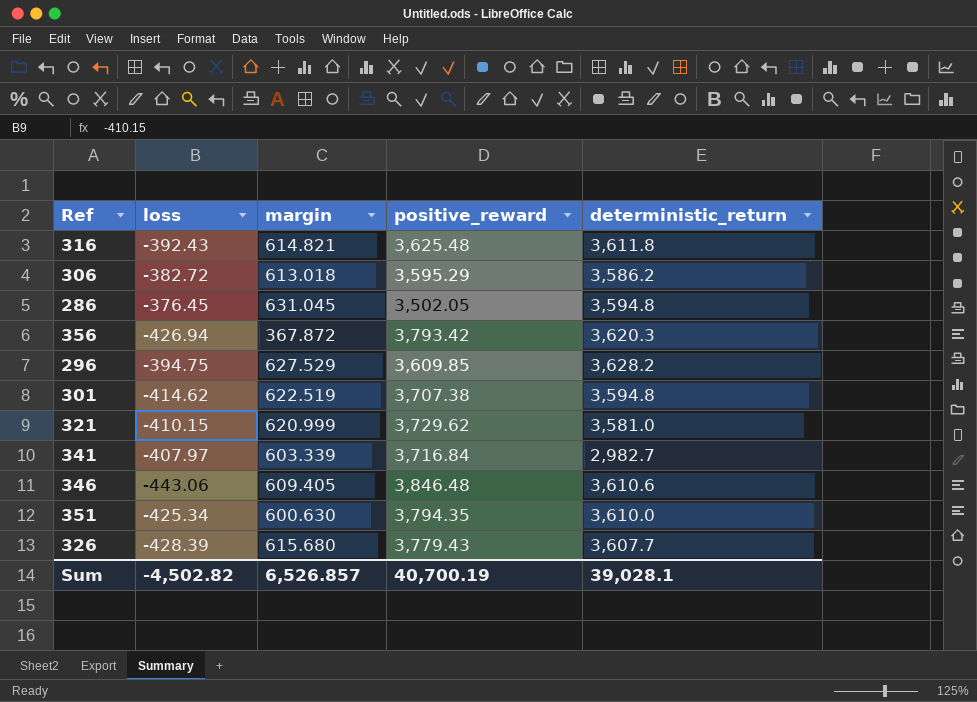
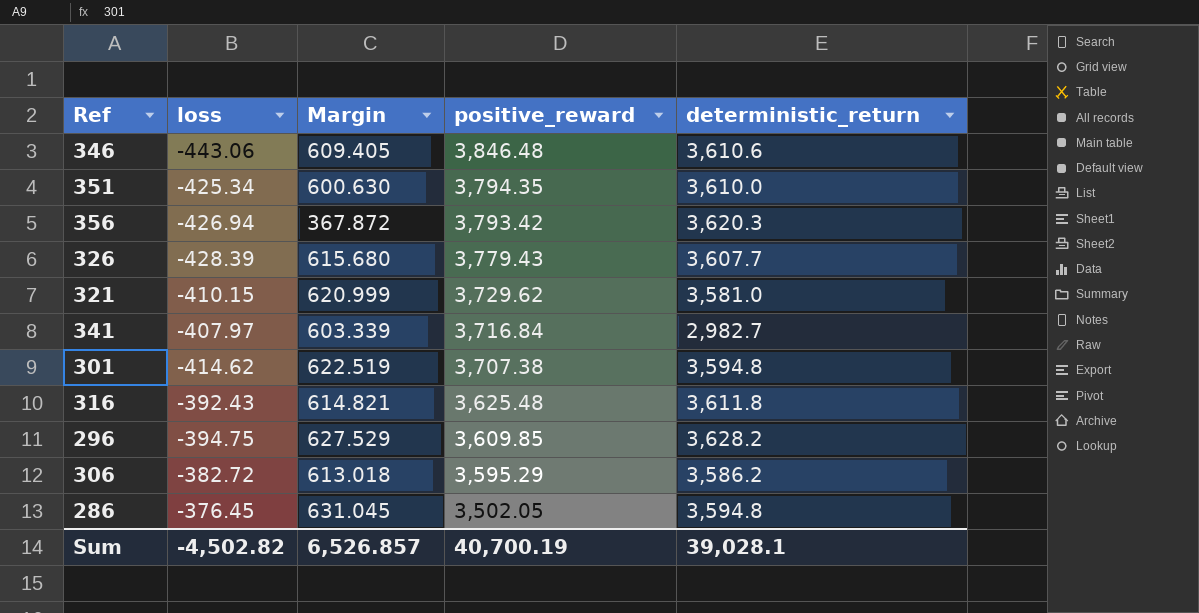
row order: none -> positive_reward descending
column name: margin -> Margin

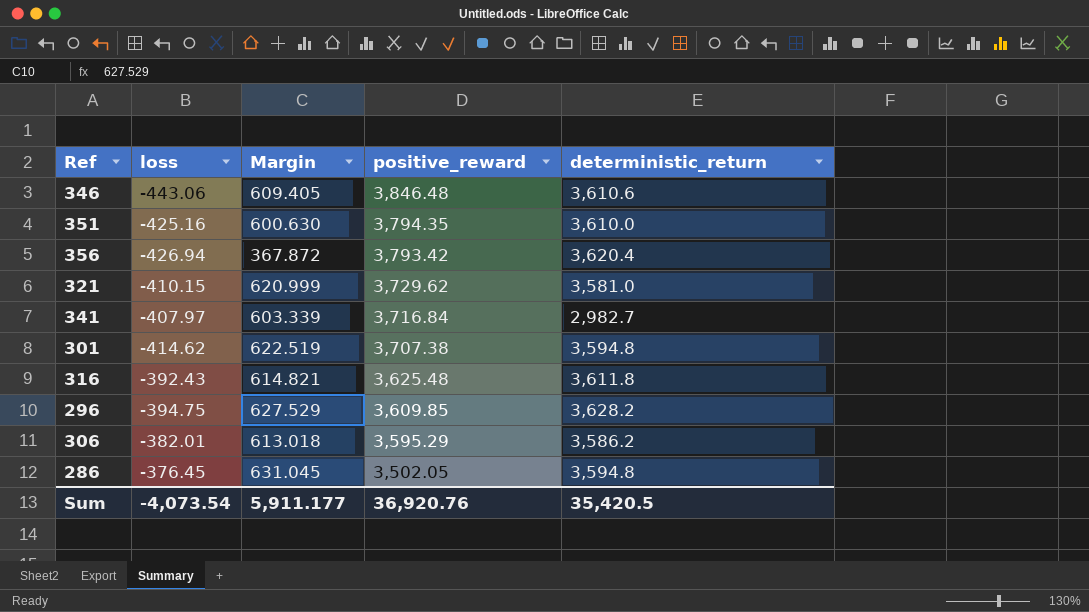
row 326: -428.39 | 615.680 | 3,779.43 | 3,607.7 -> none
351 | loss: -425.34 -> -425.16
356 | deterministic_return: 3,620.3 -> 3,620.4
306 | loss: -382.72 -> -382.01
Sum | loss: -4,502.82 -> -4,073.54
Sum | Margin: 6,526.857 -> 5,911.177
Sum | positive_reward: 40,700.19 -> 36,920.76
Sum | deterministic_return: 39,028.1 -> 35,420.5

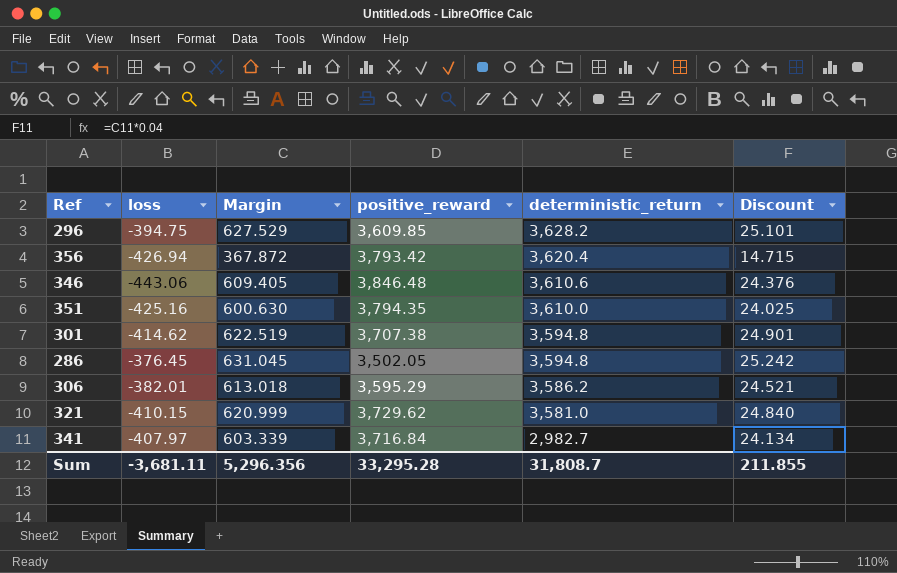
row order: positive_reward descending -> deterministic_return descending
column Discount | formula: none -> [Margin] * 0.04
row 316: -392.43 | 614.821 | 3,625.48 | 3,611.8 -> none
Sum | loss: -4,073.54 -> -3,681.11
Sum | Margin: 5,911.177 -> 5,296.356
Sum | positive_reward: 36,920.76 -> 33,295.28
Sum | deterministic_return: 35,420.5 -> 31,808.7

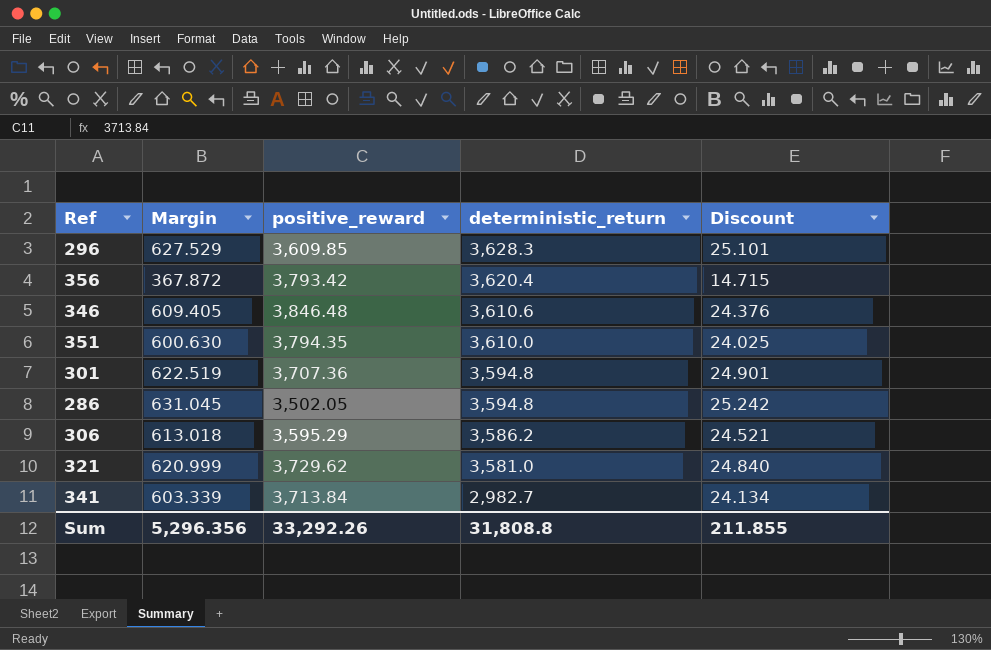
column loss | position: 2 -> none
296 | deterministic_return: 3,628.2 -> 3,628.3
301 | positive_reward: 3,707.38 -> 3,707.36
341 | positive_reward: 3,716.84 -> 3,713.84
Sum | positive_reward: 33,295.28 -> 33,292.26
Sum | deterministic_return: 31,808.7 -> 31,808.8

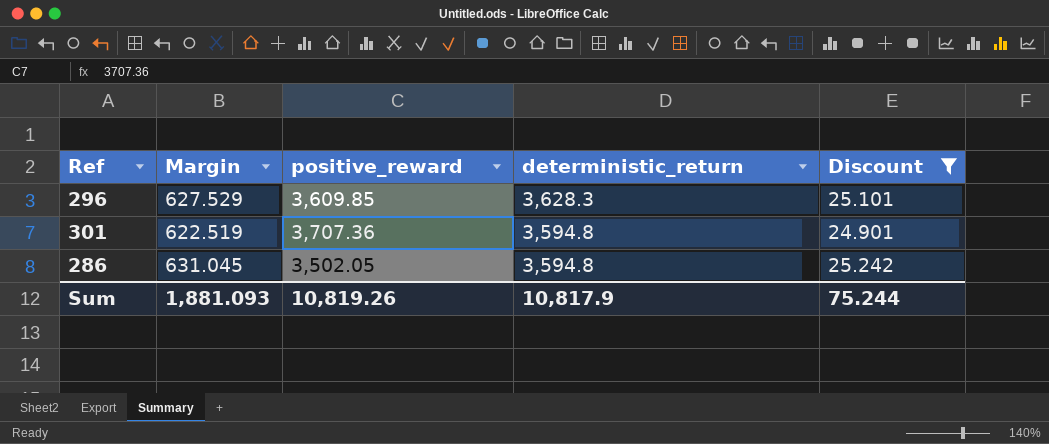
filter: none -> Discount >= 24.901
Sum | Margin: 5,296.356 -> 1,881.093
Sum | positive_reward: 33,292.26 -> 10,819.26
Sum | deterministic_return: 31,808.8 -> 10,817.9
Sum | Discount: 211.855 -> 75.244

